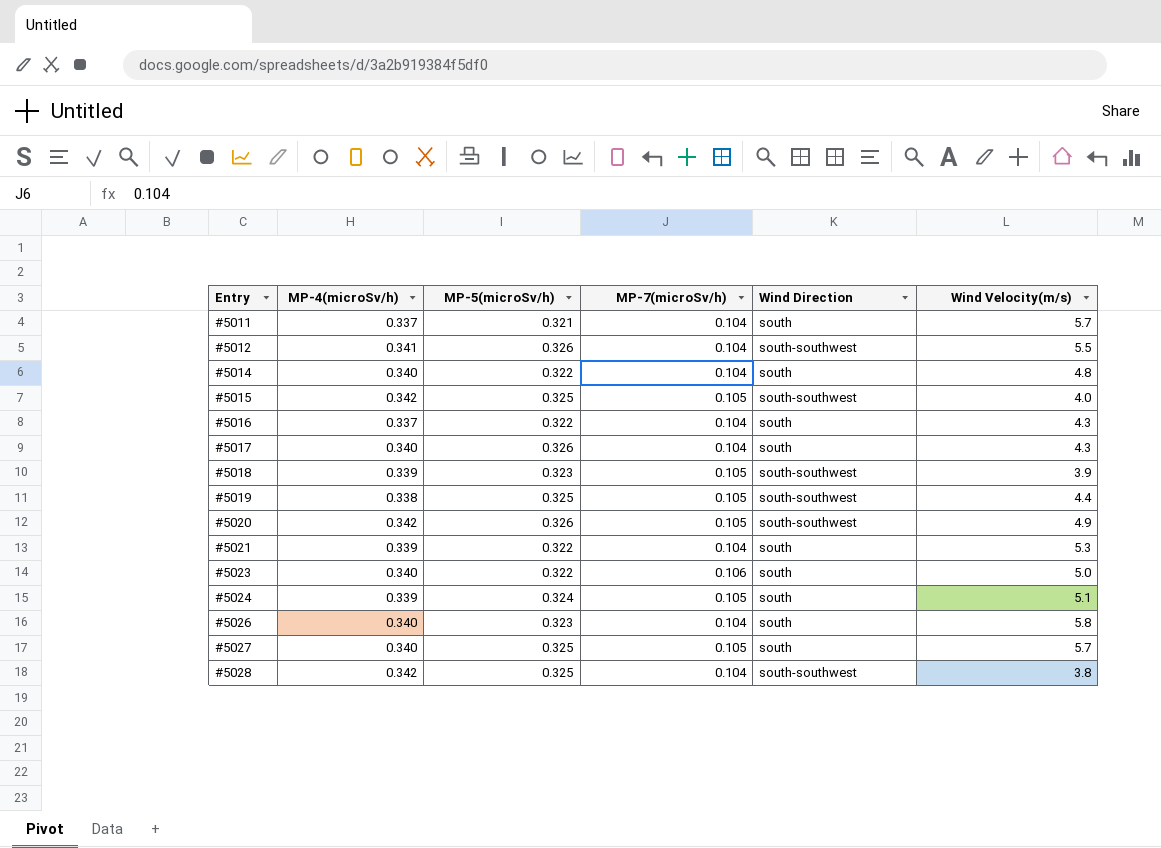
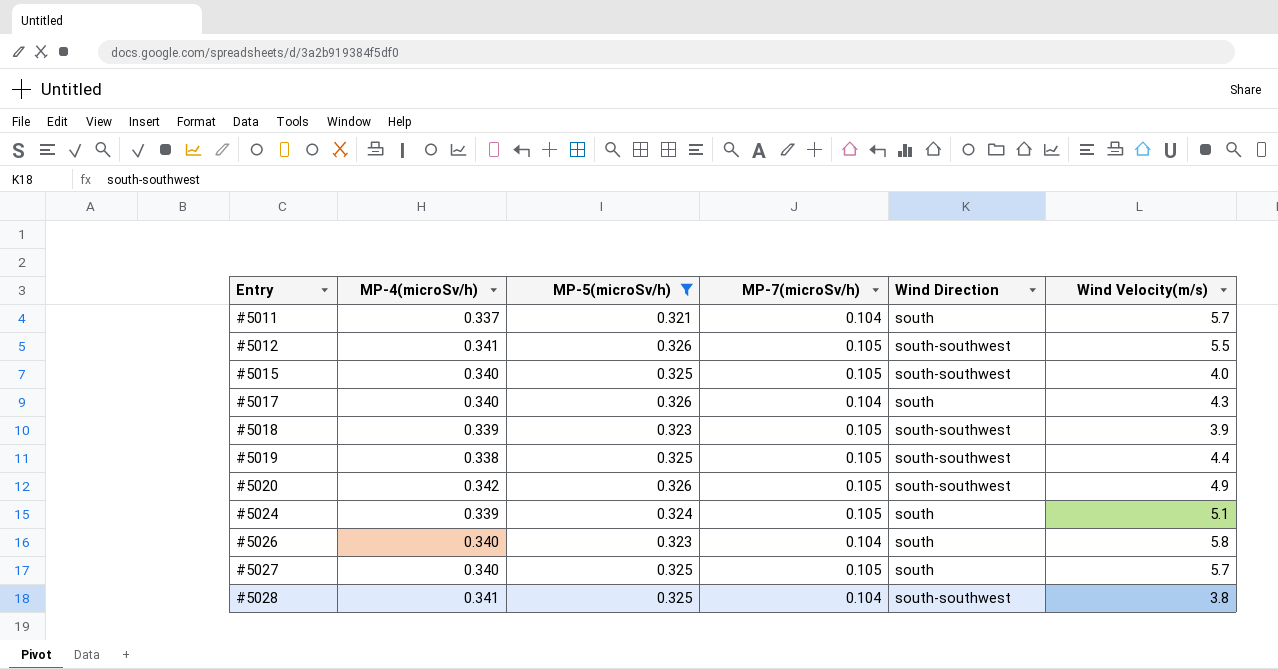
filter: none -> MP-5(microSv/h) != 0.322
#5012 | MP-7(microSv/h): 0.104 -> 0.105
#5015 | MP-4(microSv/h): 0.342 -> 0.340
#5028 | MP-4(microSv/h): 0.342 -> 0.341

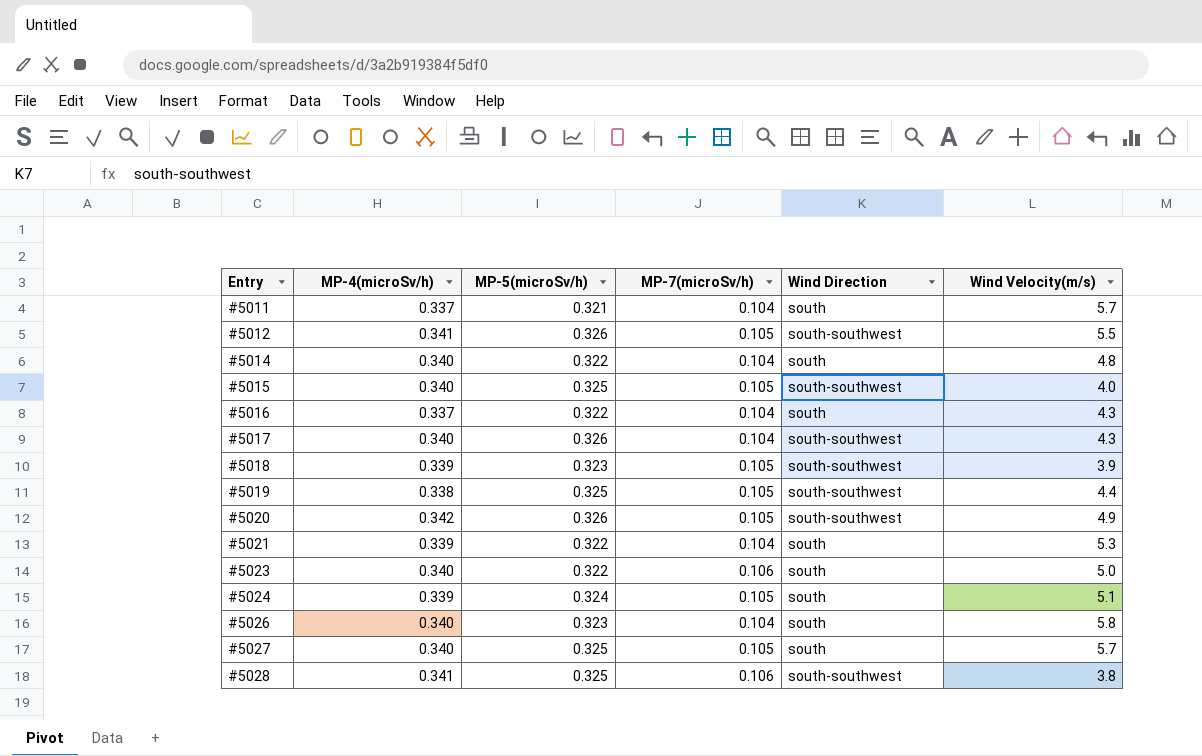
filter: MP-5(microSv/h) != 0.322 -> none
#5017 | Wind Direction: south -> south-southwest
#5028 | MP-7(microSv/h): 0.104 -> 0.106

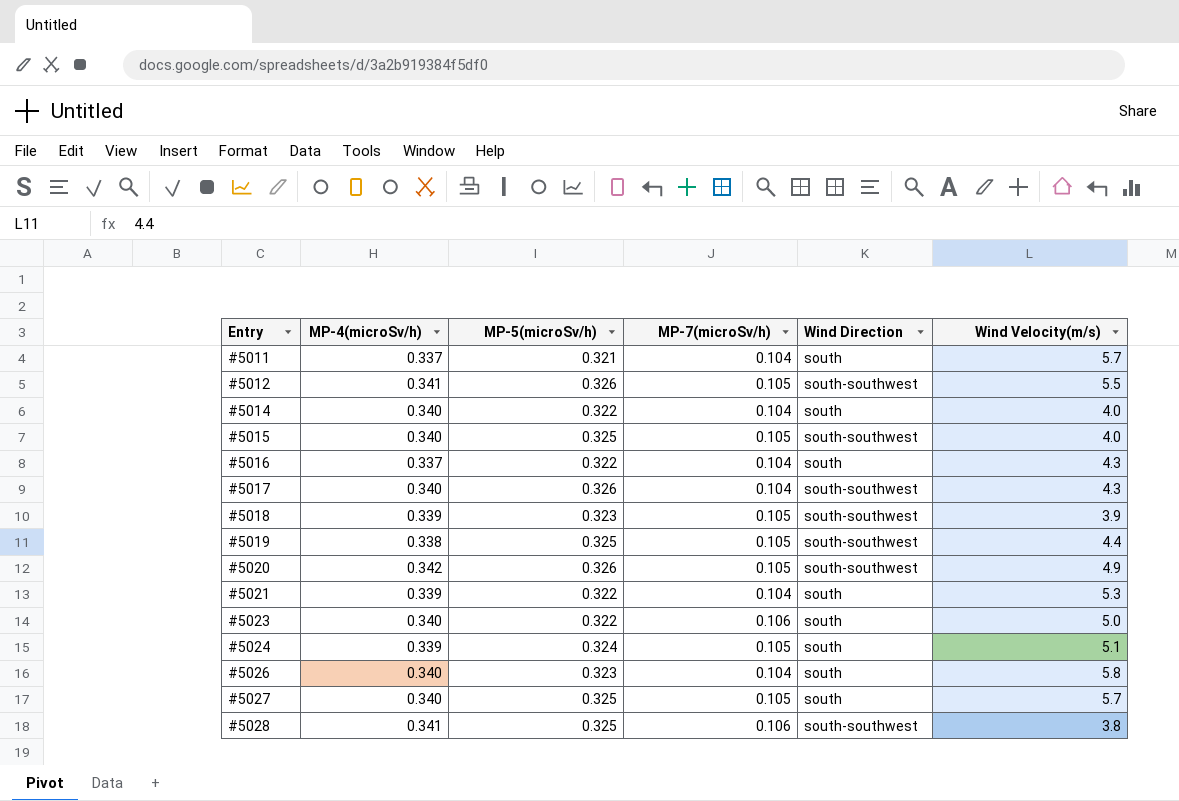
#5014 | Wind Velocity(m/s): 4.8 -> 4.0

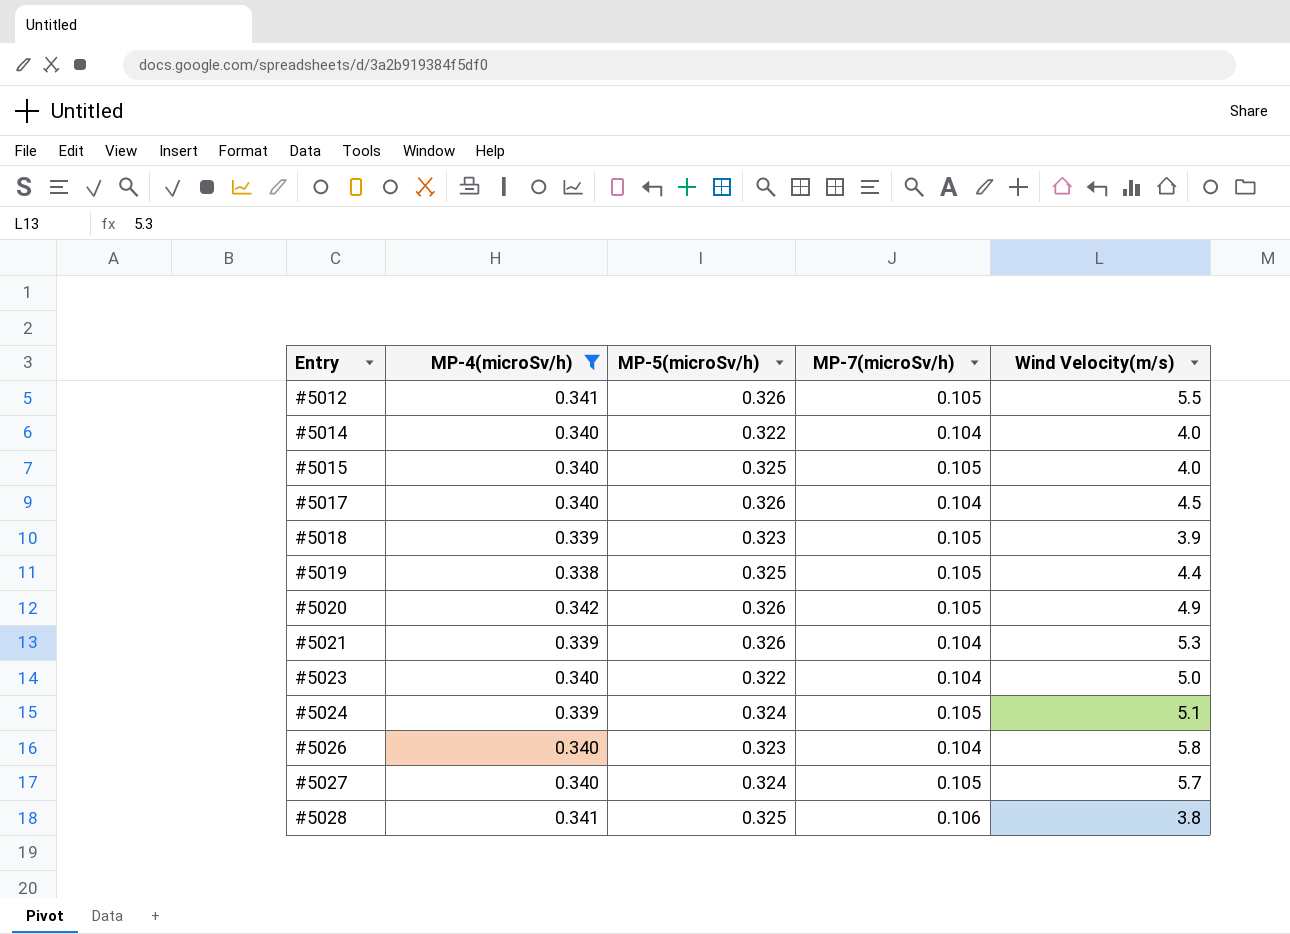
filter: none -> MP-4(microSv/h) != 0.337
column Wind Direction | position: 5 -> none
#5017 | Wind Velocity(m/s): 4.3 -> 4.5
#5021 | MP-5(microSv/h): 0.322 -> 0.326
#5023 | MP-7(microSv/h): 0.106 -> 0.104
#5027 | MP-5(microSv/h): 0.325 -> 0.324

